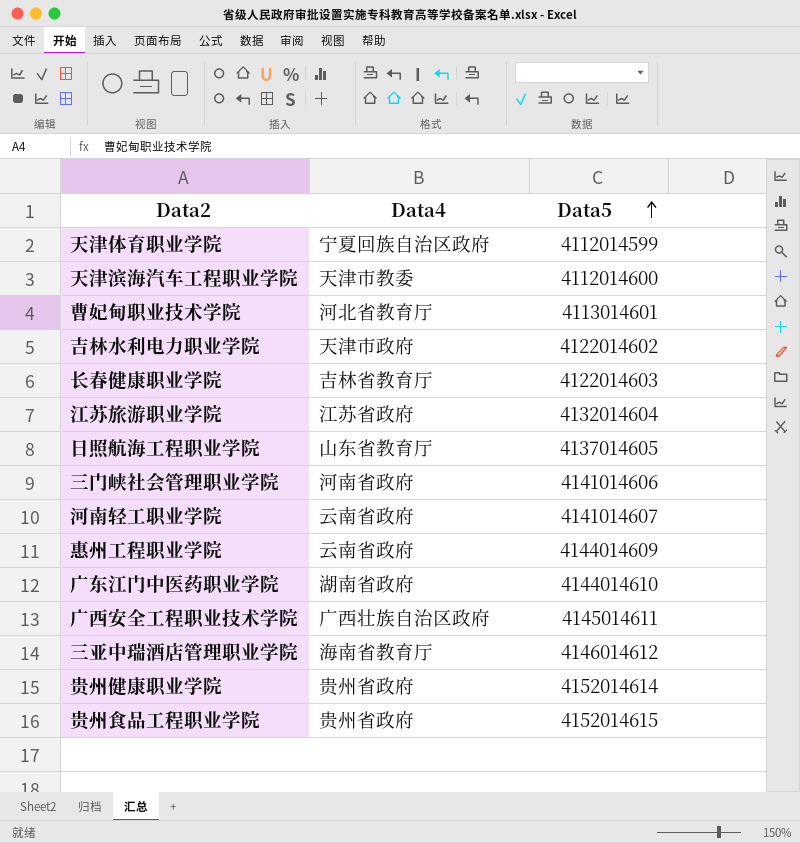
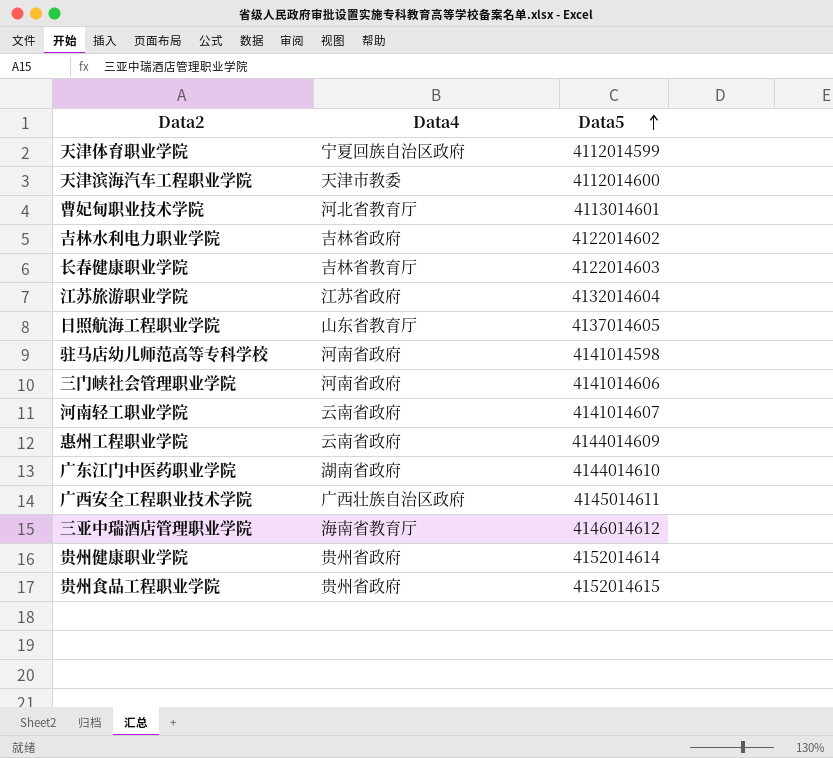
吉林水利电力职业学院 | Data4: 天津市政府 -> 吉林省政府
row 驻马店幼儿师范高等专科学校: none -> 河南省政府 | 4141014598

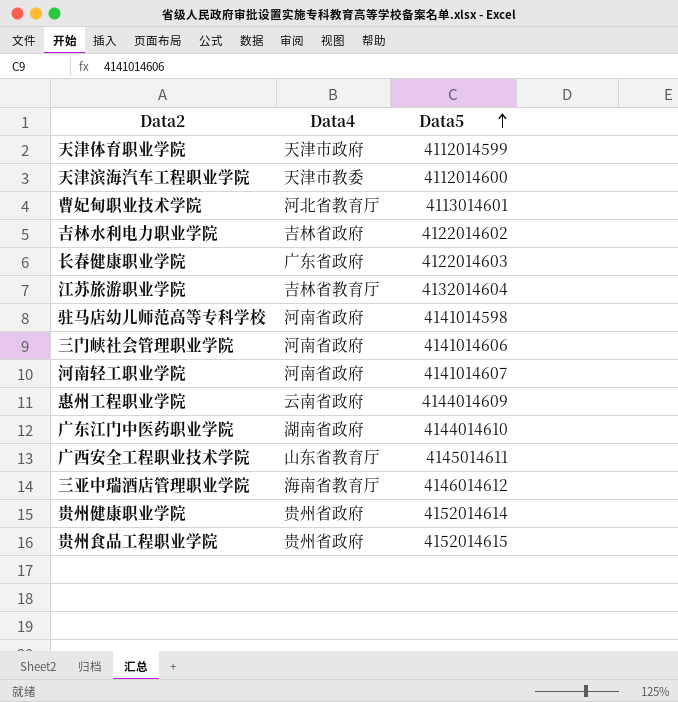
row 日照航海工程职业学院: 山东省教育厅 | 4137014605 -> none
天津体育职业学院 | Data4: 宁夏回族自治区政府 -> 天津市政府
长春健康职业学院 | Data4: 吉林省教育厅 -> 广东省政府
江苏旅游职业学院 | Data4: 江苏省政府 -> 吉林省教育厅
河南轻工职业学院 | Data4: 云南省政府 -> 河南省政府
广西安全工程职业技术学院 | Data4: 广西壮族自治区政府 -> 山东省教育厅

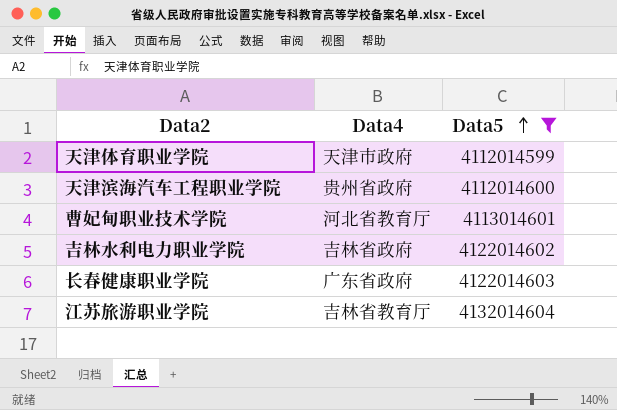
filter: none -> Data5 <= 4132014604
天津滨海汽车工程职业学院 | Data4: 天津市教委 -> 贵州省政府

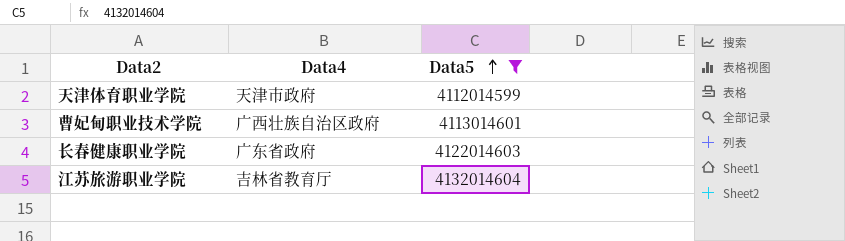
row 天津滨海汽车工程职业学院: 贵州省政府 | 4112014600 -> none
row 吉林水利电力职业学院: 吉林省政府 | 4122014602 -> none
曹妃甸职业技术学院 | Data4: 河北省教育厅 -> 广西壮族自治区政府

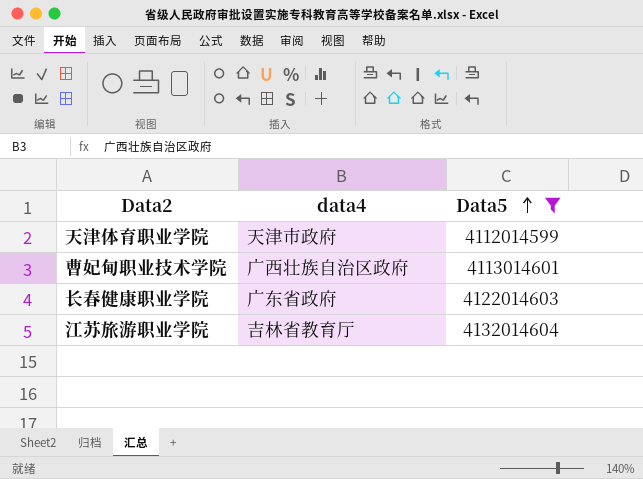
column name: Data4 -> data4

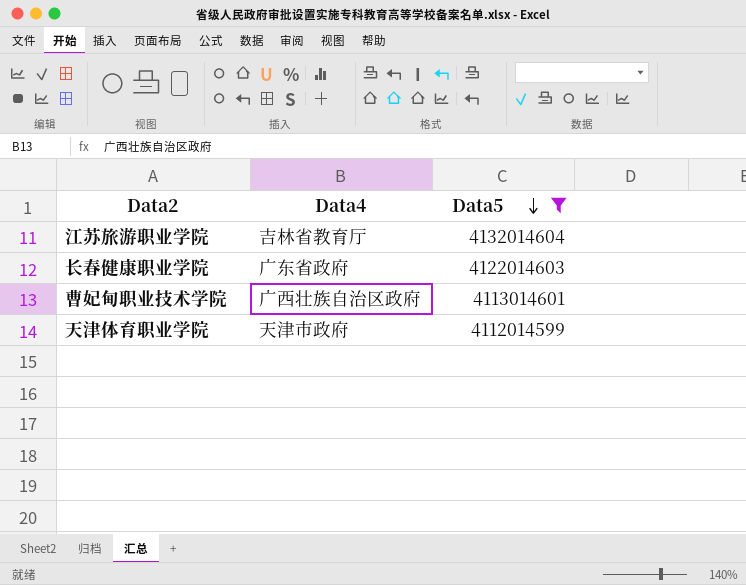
row order: Data5 ascending -> Data5 descending
column name: data4 -> Data4

